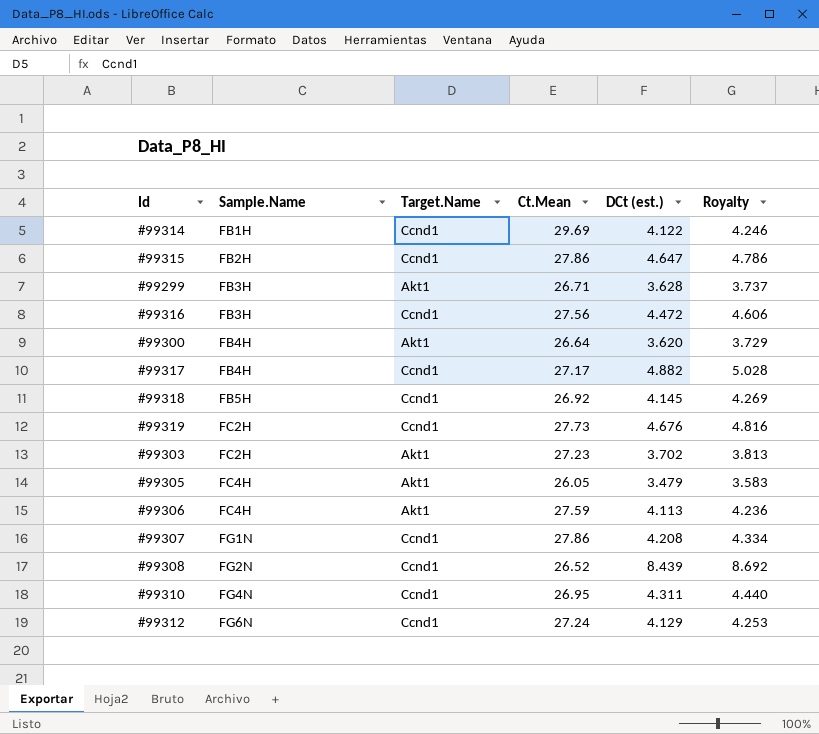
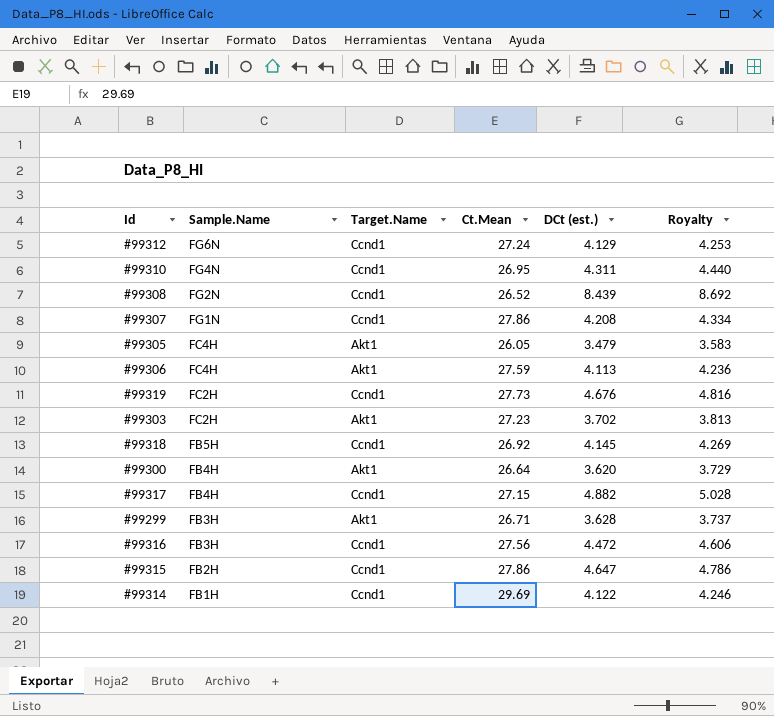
row order: Sample.Name ascending -> Sample.Name descending
#99317 | Ct.Mean: 27.17 -> 27.15

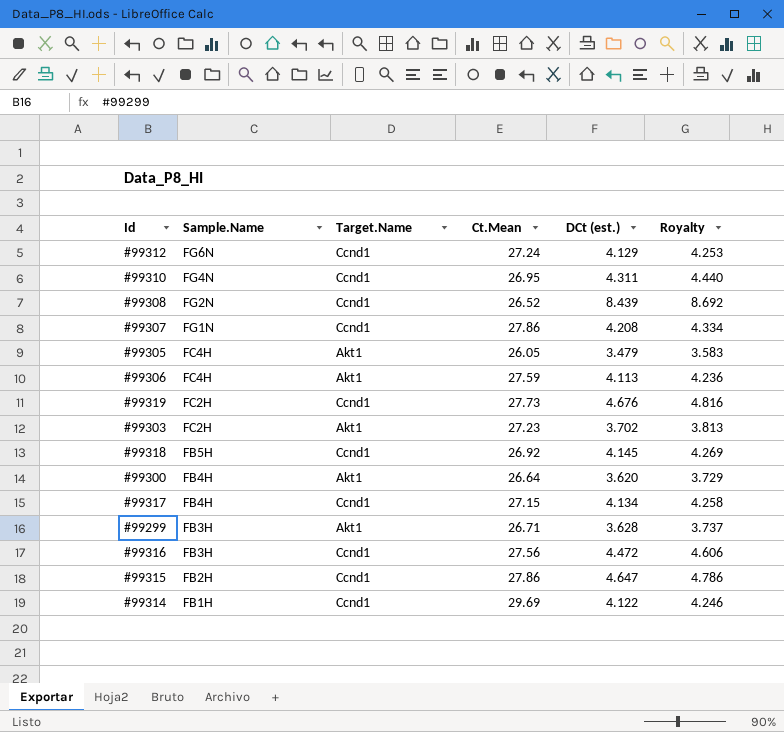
#99317 | DCt (est.): 4.882 -> 4.134
#99317 | Royalty: 5.028 -> 4.258

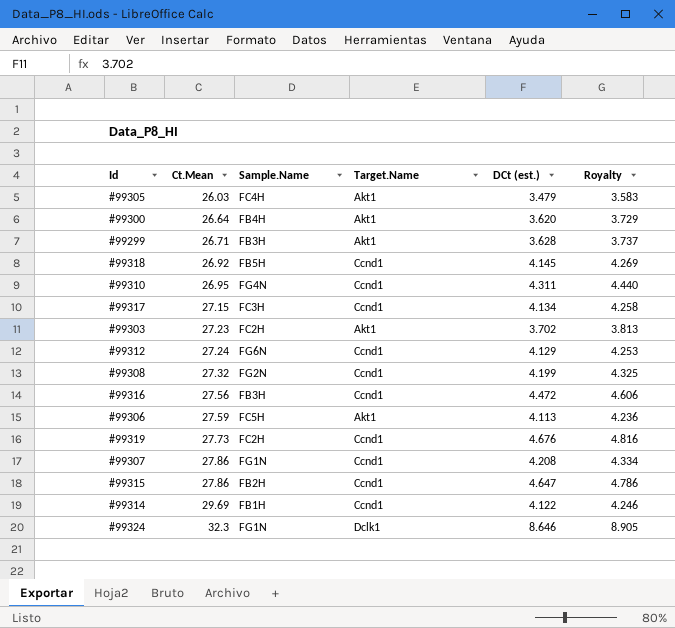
row order: Sample.Name descending -> Ct.Mean ascending
column Ct.Mean | position: 4 -> 2
#99305 | Ct.Mean: 26.05 -> 26.03
#99317 | Sample.Name: FB4H -> FC3H
#99308 | Ct.Mean: 26.52 -> 27.32
#99308 | DCt (est.): 8.439 -> 4.199
#99308 | Royalty: 8.692 -> 4.325
#99306 | Sample.Name: FC4H -> FC5H
row #99324: none -> 32.3 | FG1N | Dclk1 | 8.646 | 8.905

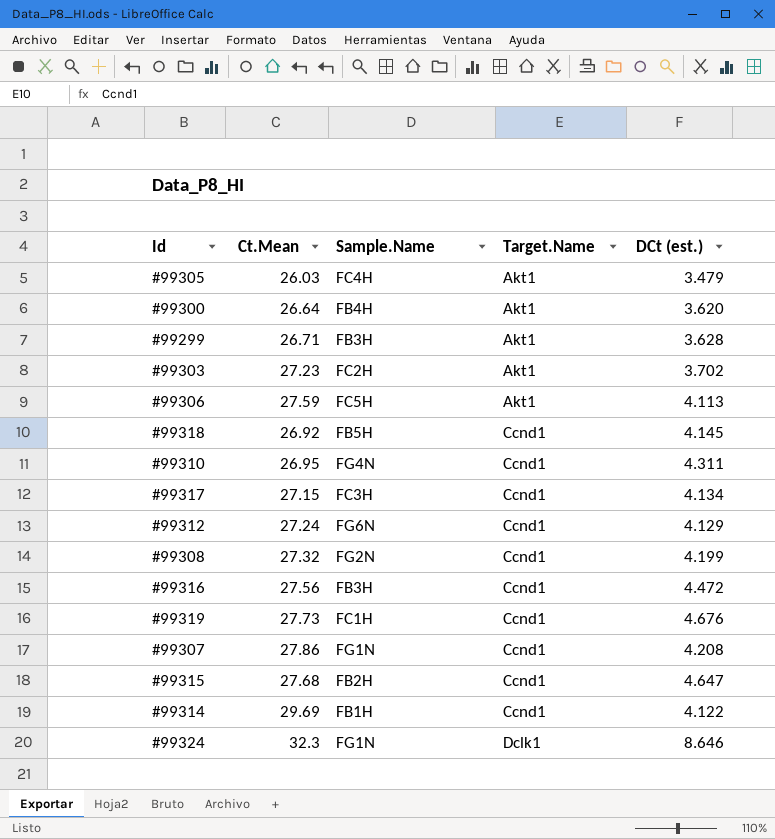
row order: Ct.Mean ascending -> Target.Name ascending
column Royalty | formula: [DCt (est.)] * 1.03 -> none
#99319 | Sample.Name: FC2H -> FC1H
#99315 | Ct.Mean: 27.86 -> 27.68

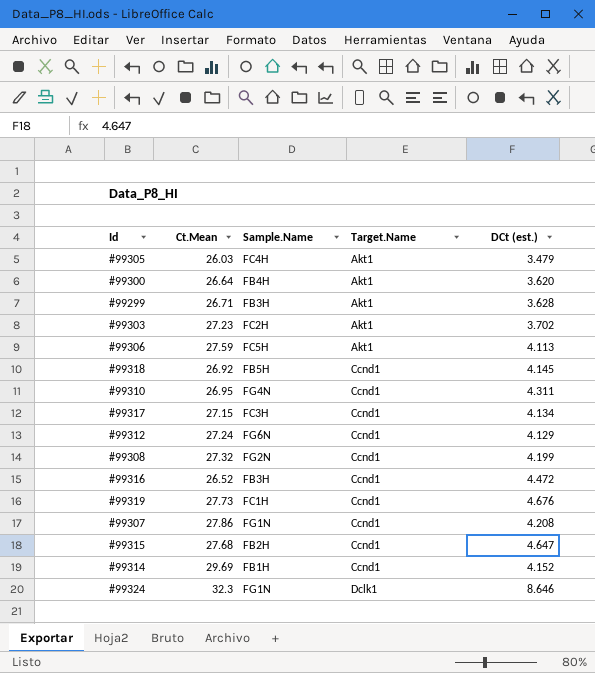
#99316 | Ct.Mean: 27.56 -> 26.52
#99314 | DCt (est.): 4.122 -> 4.152

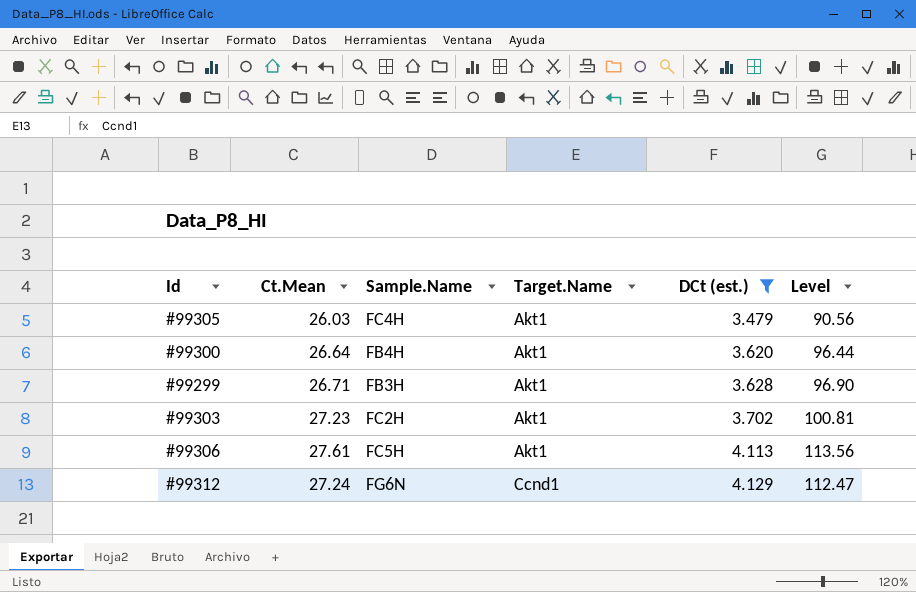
filter: none -> DCt (est.) <= 4.129
column Level | formula: none -> [Ct.Mean] * [DCt (est.)]
#99306 | Ct.Mean: 27.59 -> 27.61

